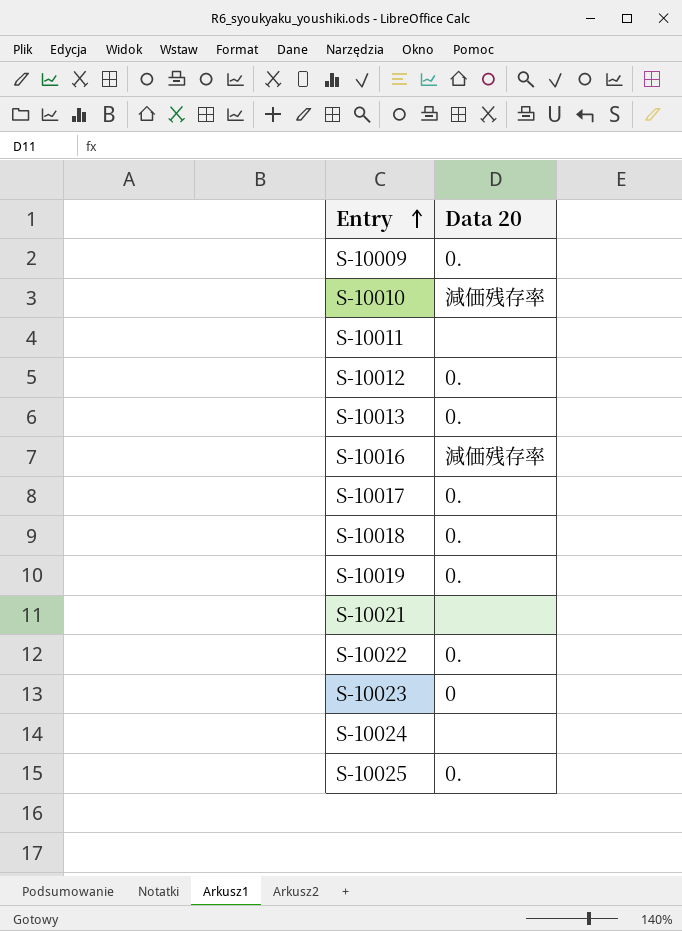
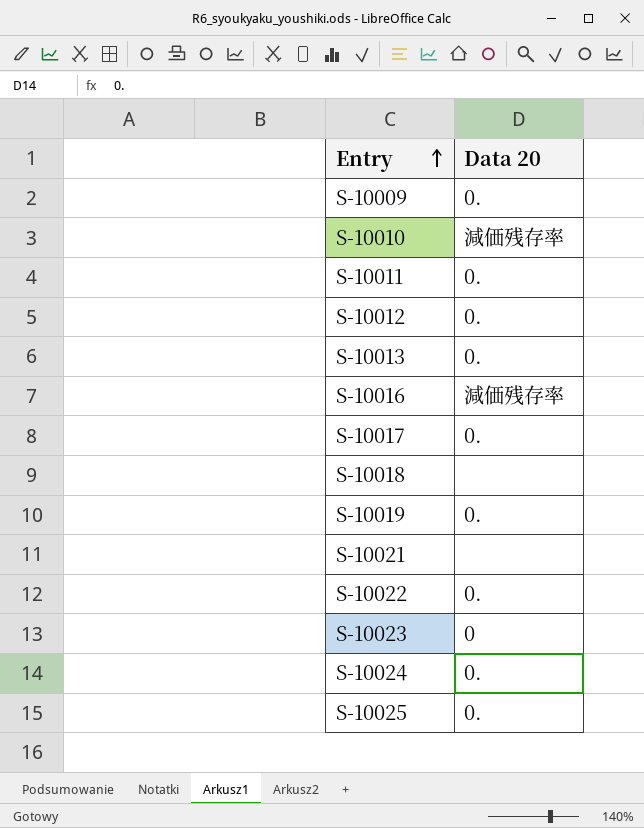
S-10011 | Data 20: none -> 0.
S-10018 | Data 20: 0. -> none
S-10024 | Data 20: none -> 0.

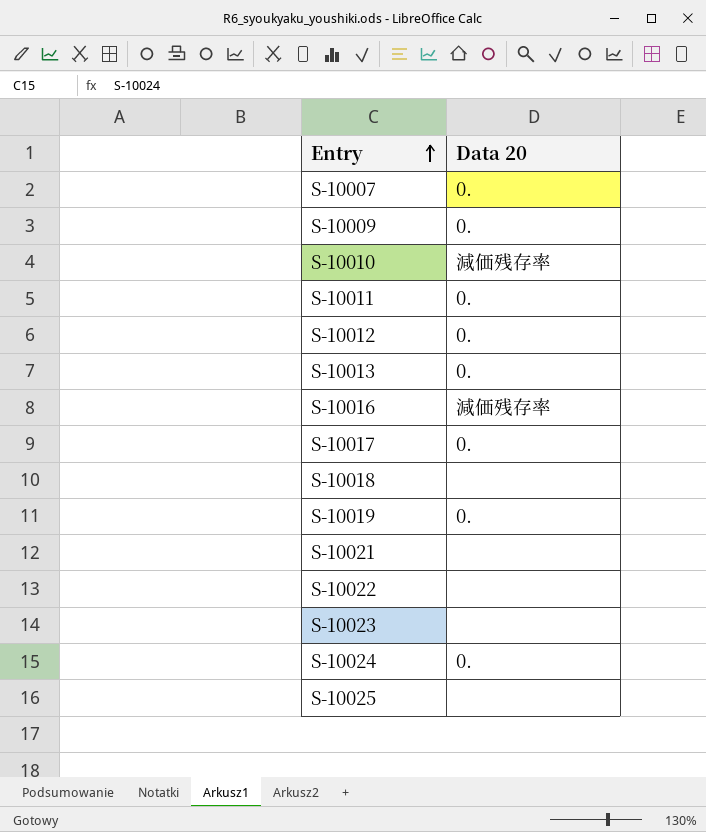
row S-10007: none -> 0.
S-10022 | Data 20: 0. -> none
S-10023 | Data 20: 0 -> none
S-10025 | Data 20: 0. -> none

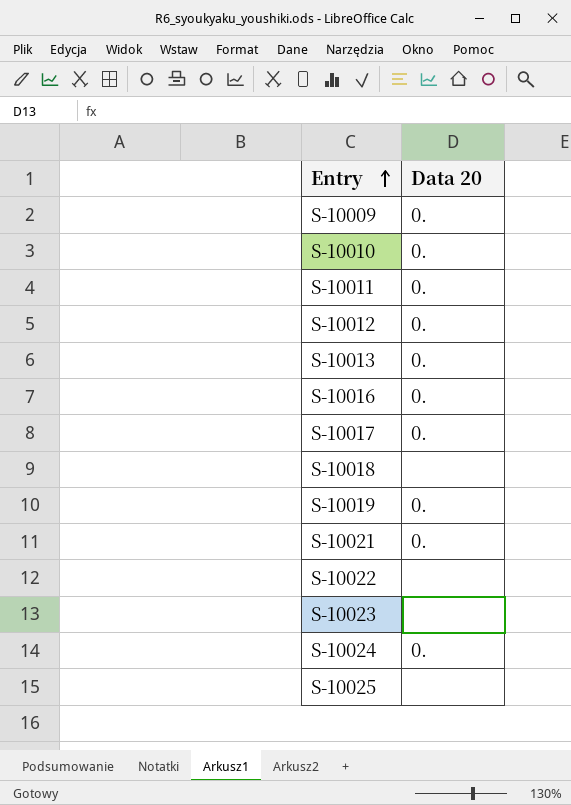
row S-10007: 0. -> none
S-10010 | Data 20: 減価残存率 -> 0.
S-10016 | Data 20: 減価残存率 -> 0.
S-10021 | Data 20: none -> 0.

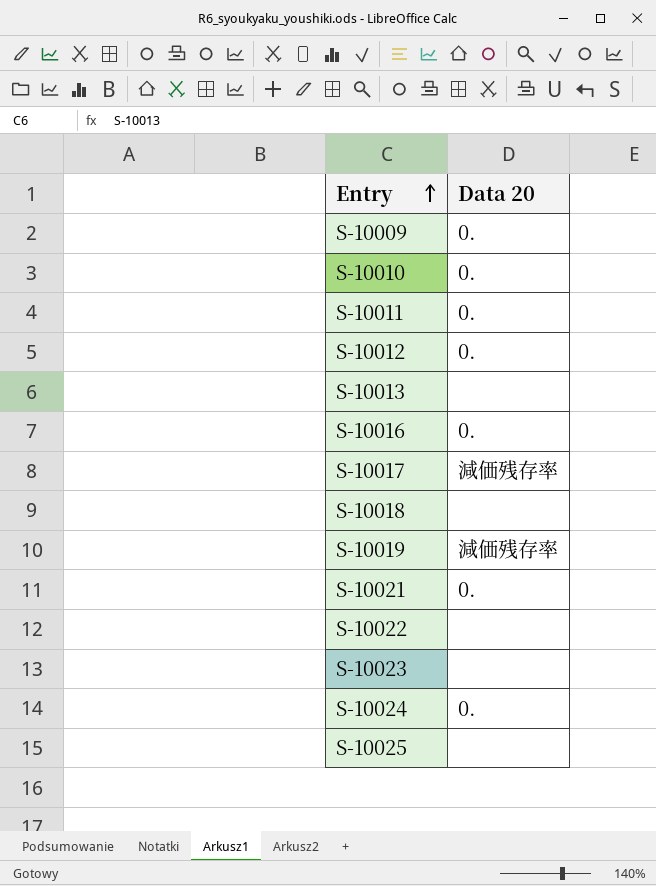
S-10013 | Data 20: 0. -> none
S-10017 | Data 20: 0. -> 減価残存率
S-10019 | Data 20: 0. -> 減価残存率

